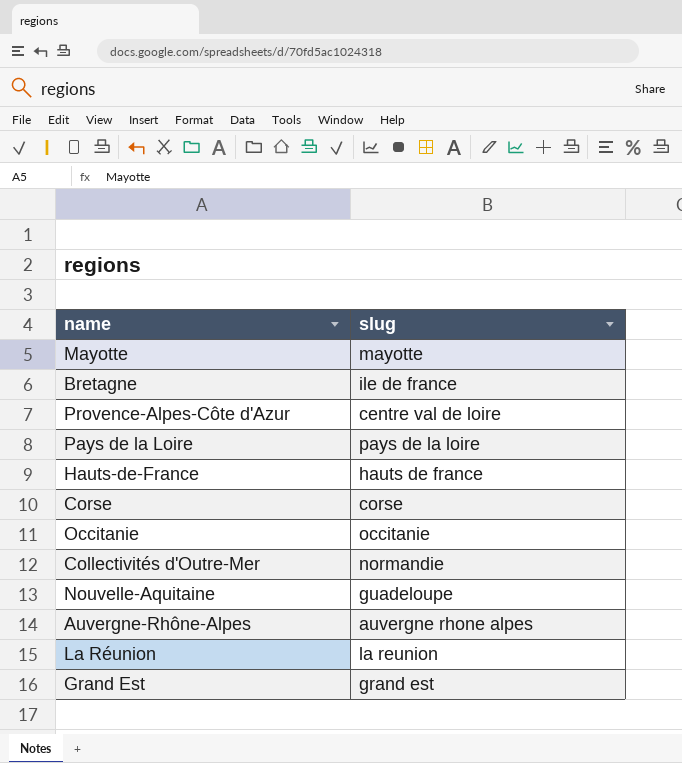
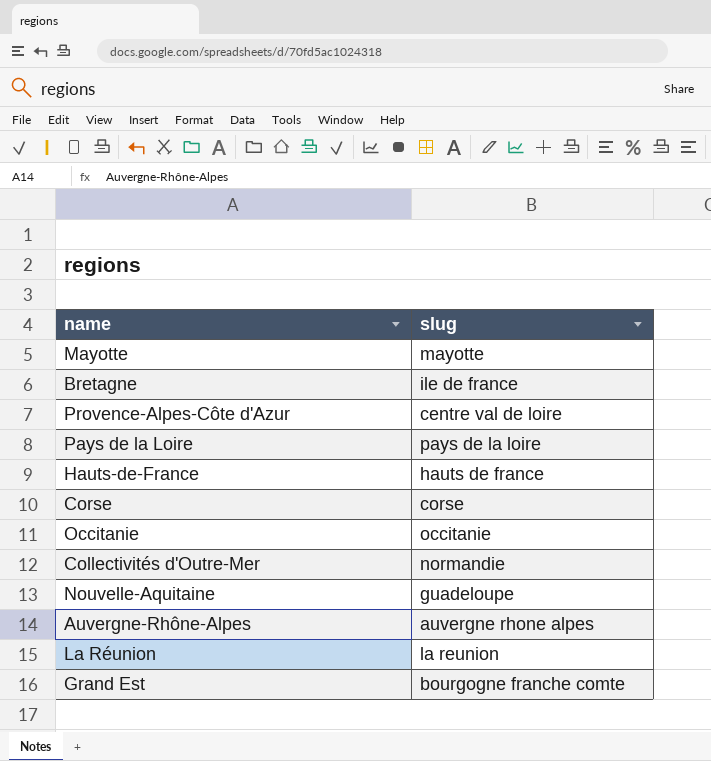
Grand Est | slug: grand est -> bourgogne franche comte

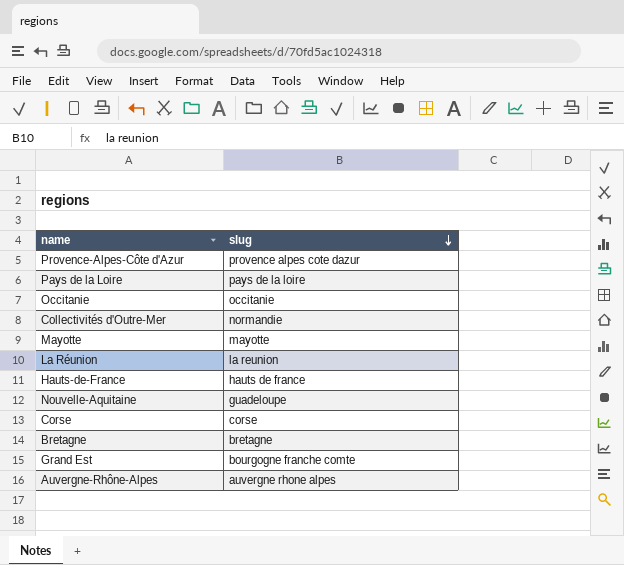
row order: none -> slug descending
Provence-Alpes-Côte d'Azur | slug: centre val de loire -> provence alpes cote dazur
Bretagne | slug: ile de france -> bretagne

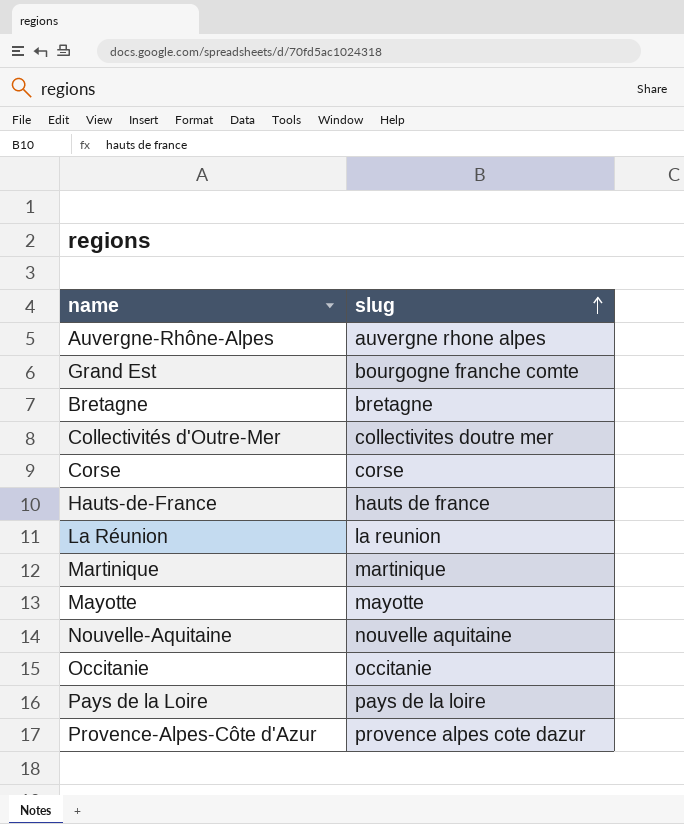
row order: slug descending -> slug ascending
Collectivités d'Outre-Mer | slug: normandie -> collectivites doutre mer
row Martinique: none -> martinique
Nouvelle-Aquitaine | slug: guadeloupe -> nouvelle aquitaine

